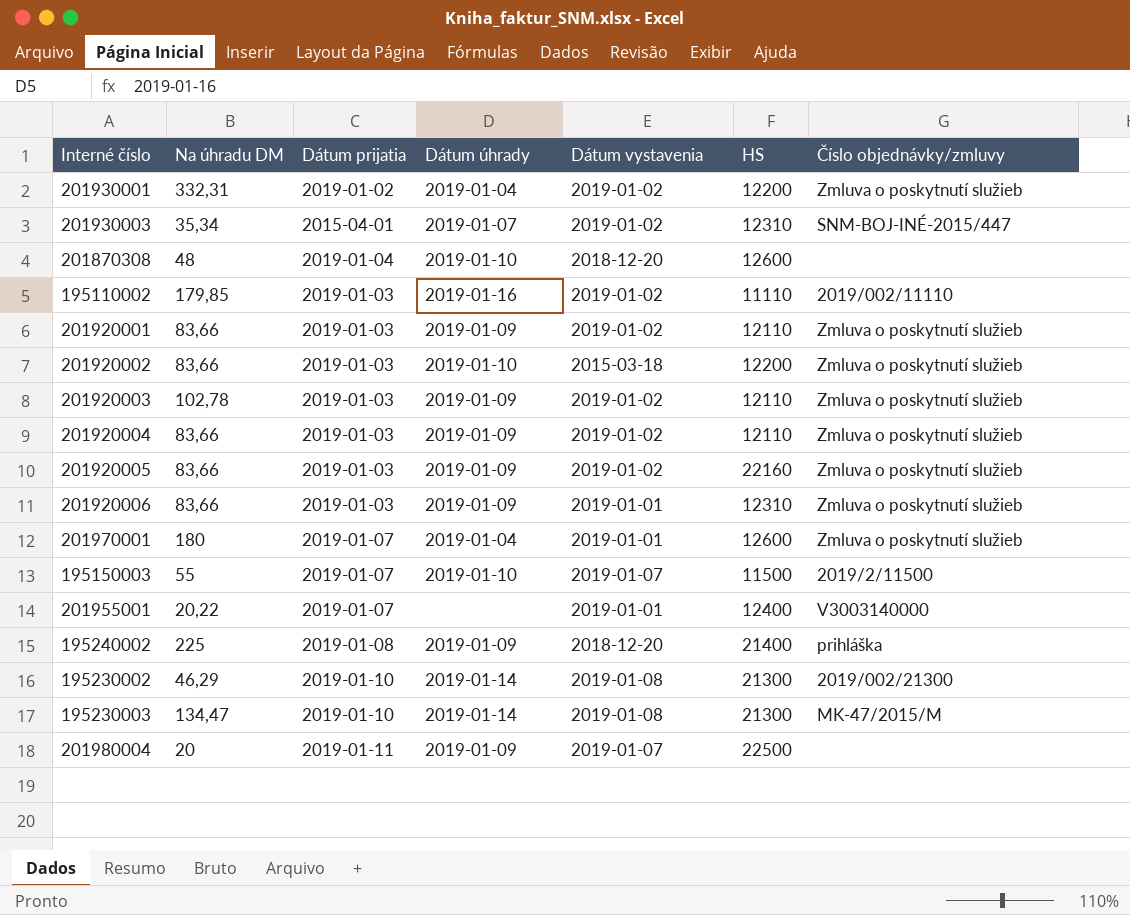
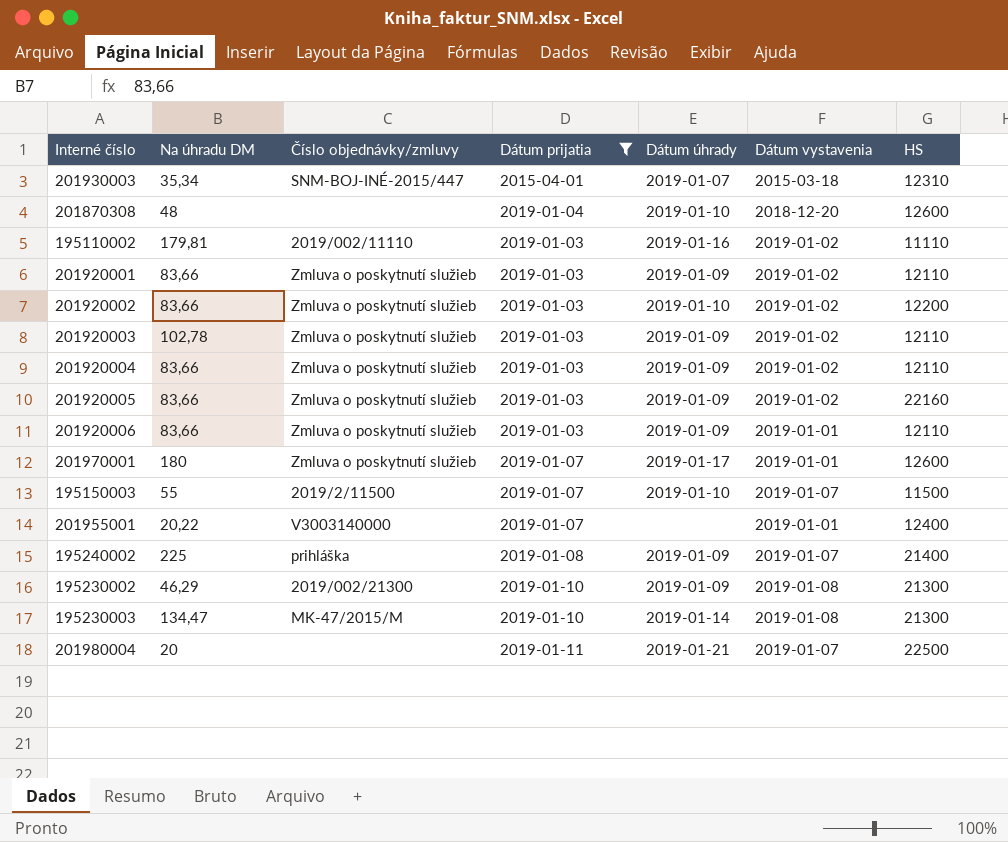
filter: none -> Dátum prijatia != 2019-01-02
column Číslo objednávky/zmluvy | position: 7 -> 3
201930003 | Dátum vystavenia: 2019-01-02 -> 2015-03-18
195110002 | Na úhradu DM: 179,85 -> 179,81
201920002 | Dátum vystavenia: 2015-03-18 -> 2019-01-02
201920006 | HS: 12310 -> 12110
201970001 | Dátum úhrady: 2019-01-04 -> 2019-01-17
195240002 | Dátum vystavenia: 2018-12-20 -> 2019-01-07
195230002 | Dátum úhrady: 2019-01-14 -> 2019-01-09
201980004 | Dátum úhrady: 2019-01-09 -> 2019-01-21

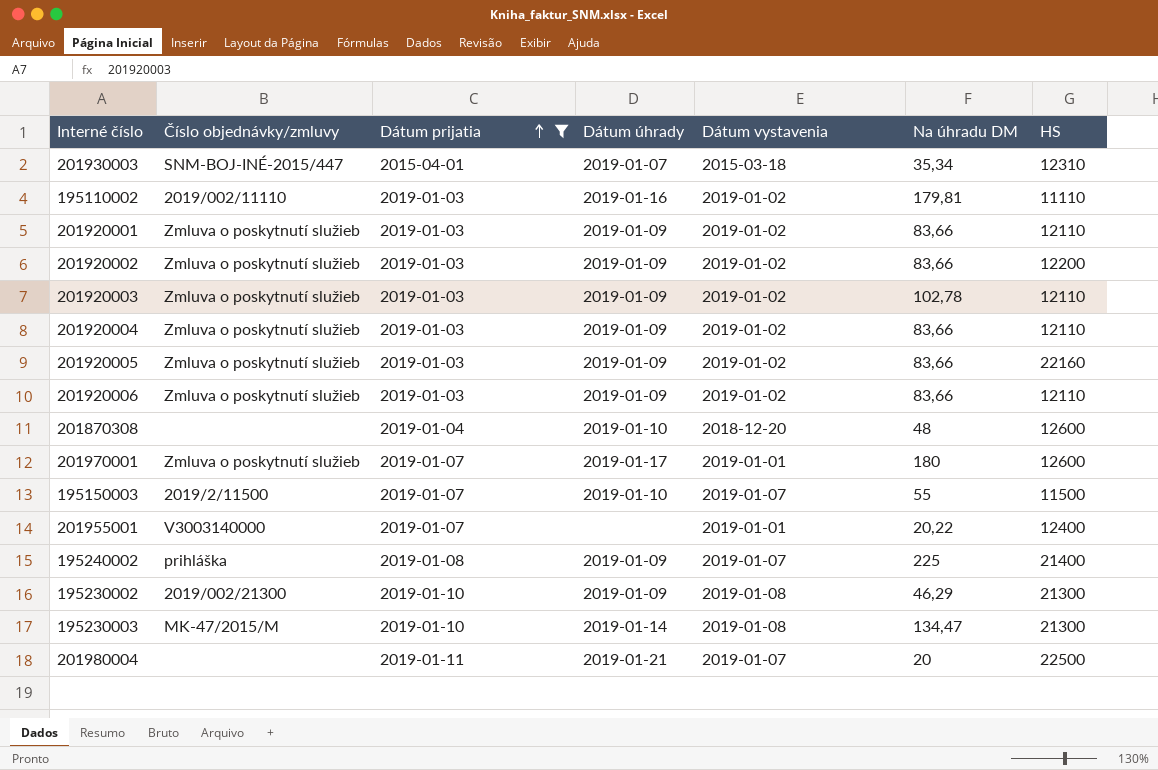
row order: none -> Dátum prijatia ascending
column Na úhradu DM | position: 2 -> 6
201920002 | Dátum úhrady: 2019-01-10 -> 2019-01-09
201920006 | Dátum vystavenia: 2019-01-01 -> 2019-01-02

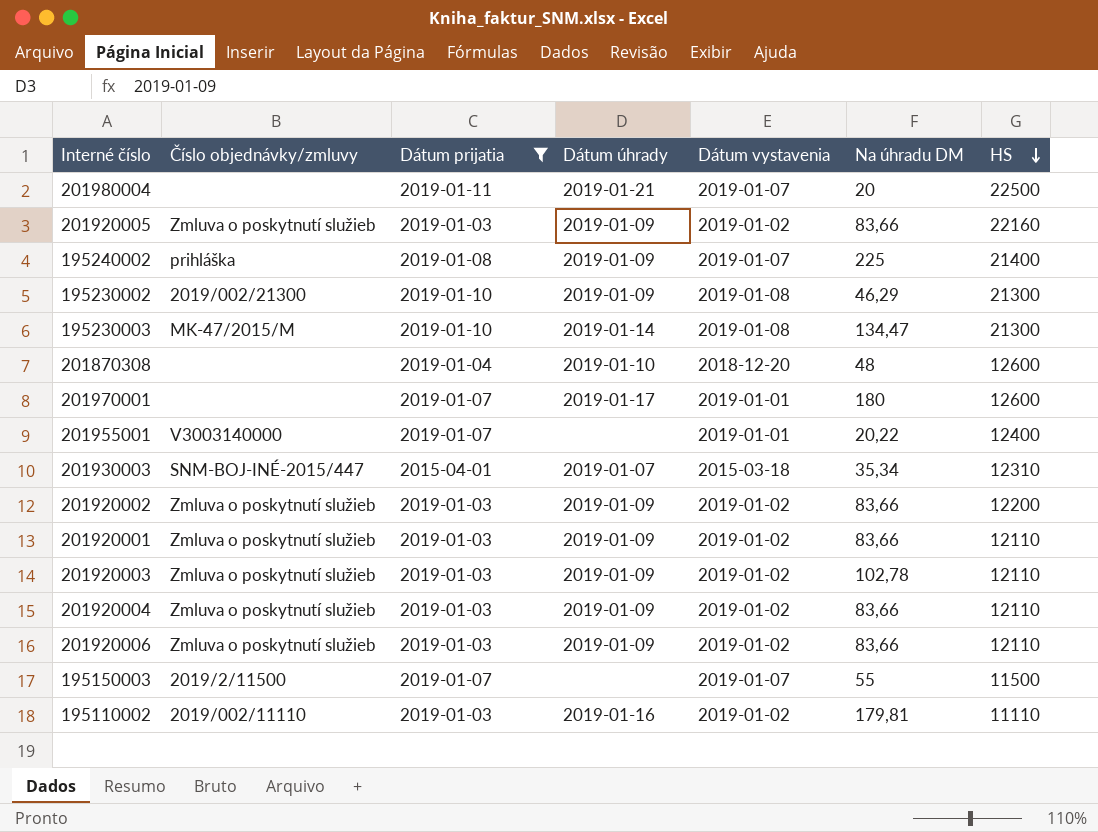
row order: Dátum prijatia ascending -> HS descending
201970001 | Číslo objednávky/zmluvy: Zmluva o poskytnutí služieb -> none
195150003 | Dátum úhrady: 2019-01-10 -> none

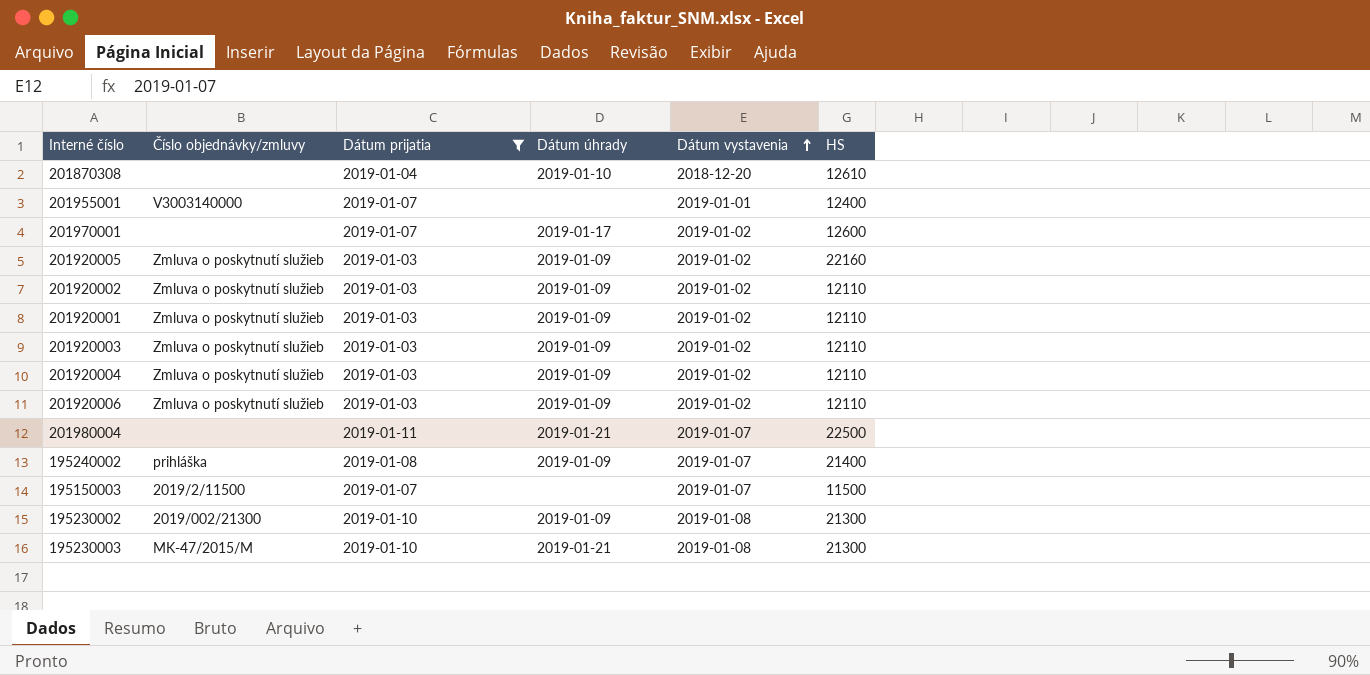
row order: HS descending -> Dátum vystavenia ascending
column Na úhradu DM | position: 6 -> none
row 201930003: SNM-BOJ-INÉ-2015/447 | 2015-04-01 | 2019-01-07 | 2015-03-18 | 35,34 | 12310 -> none
row 195110002: 2019/002/11110 | 2019-01-03 | 2019-01-16 | 2019-01-02 | 179,81 | 11110 -> none
201870308 | HS: 12600 -> 12610
201970001 | Dátum vystavenia: 2019-01-01 -> 2019-01-02
201920002 | HS: 12200 -> 12110
195230003 | Dátum úhrady: 2019-01-14 -> 2019-01-21

